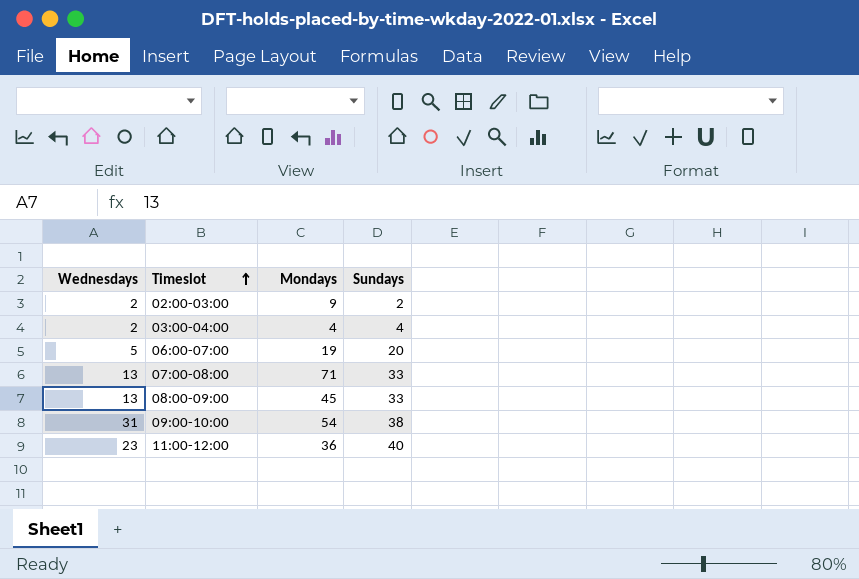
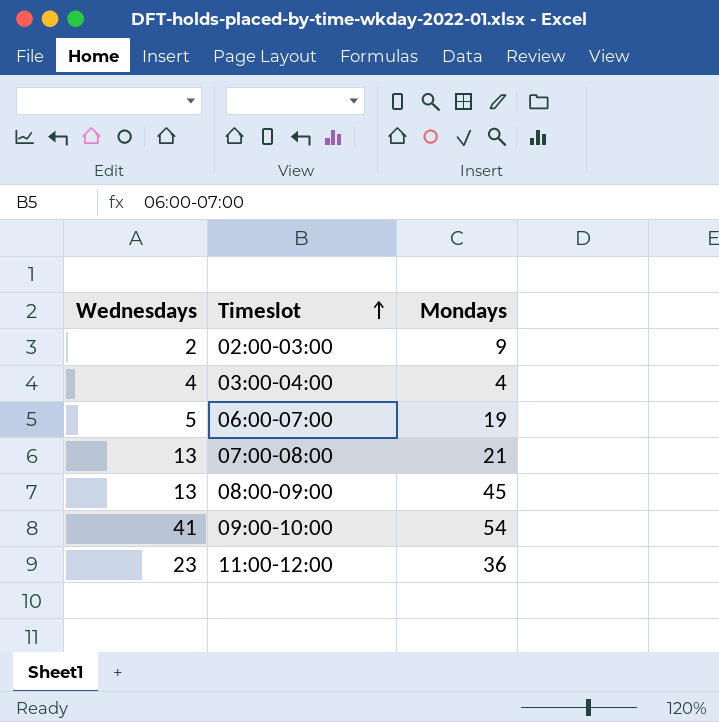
column Sundays | position: 4 -> none
03:00-04:00 | Wednesdays: 2 -> 4
07:00-08:00 | Mondays: 71 -> 21
09:00-10:00 | Wednesdays: 31 -> 41

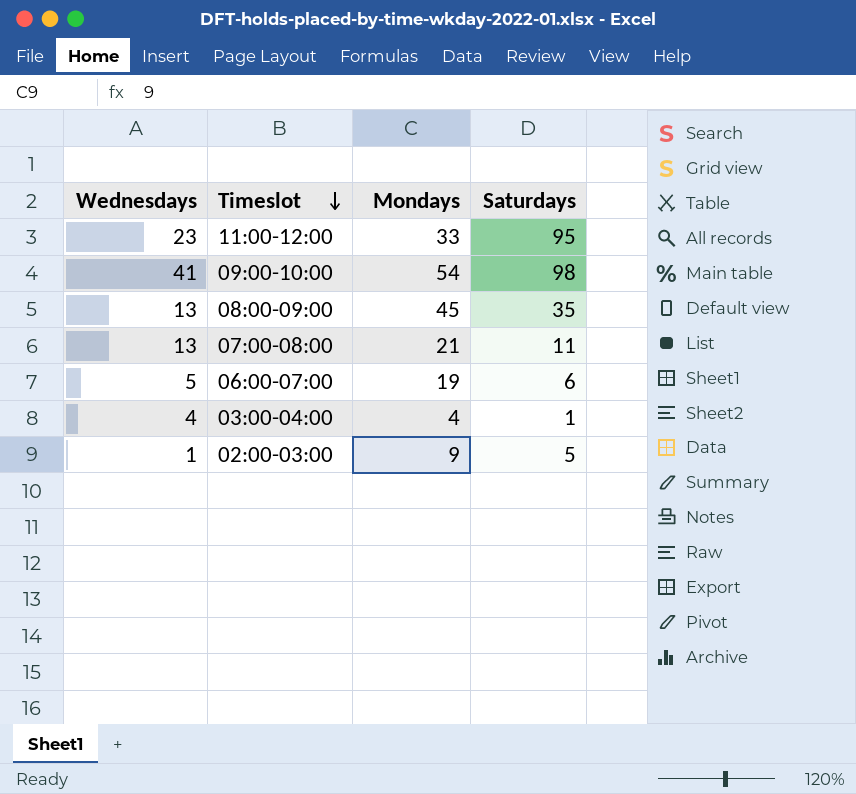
row order: Timeslot ascending -> Timeslot descending
column Saturdays | position: none -> 4
11:00-12:00 | Mondays: 36 -> 33
02:00-03:00 | Wednesdays: 2 -> 1

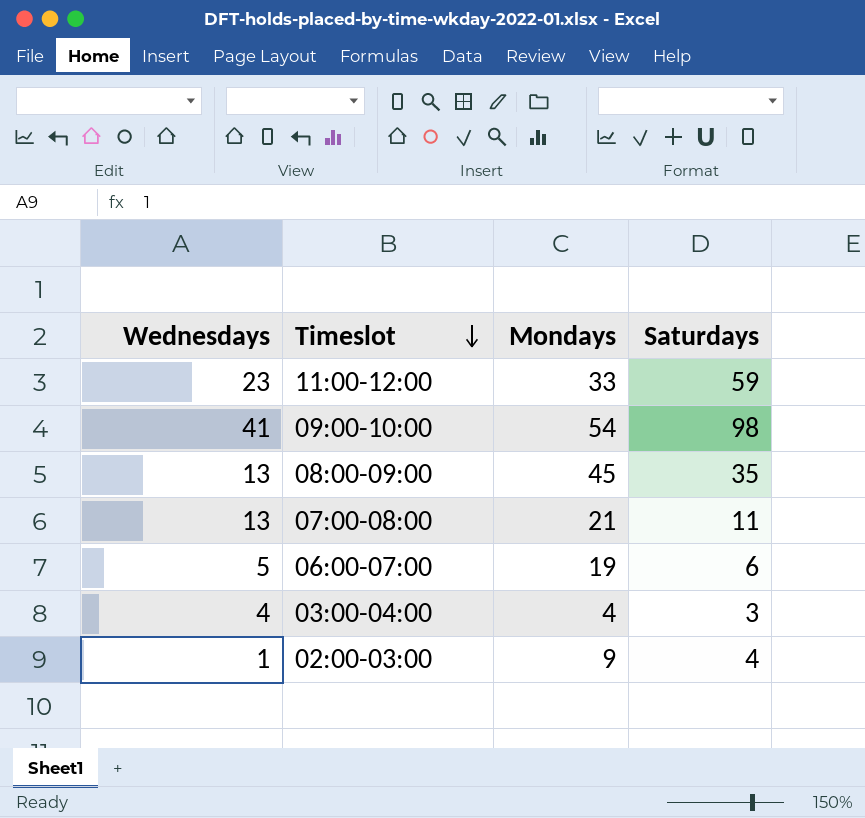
11:00-12:00 | Saturdays: 95 -> 59
03:00-04:00 | Saturdays: 1 -> 3
02:00-03:00 | Saturdays: 5 -> 4

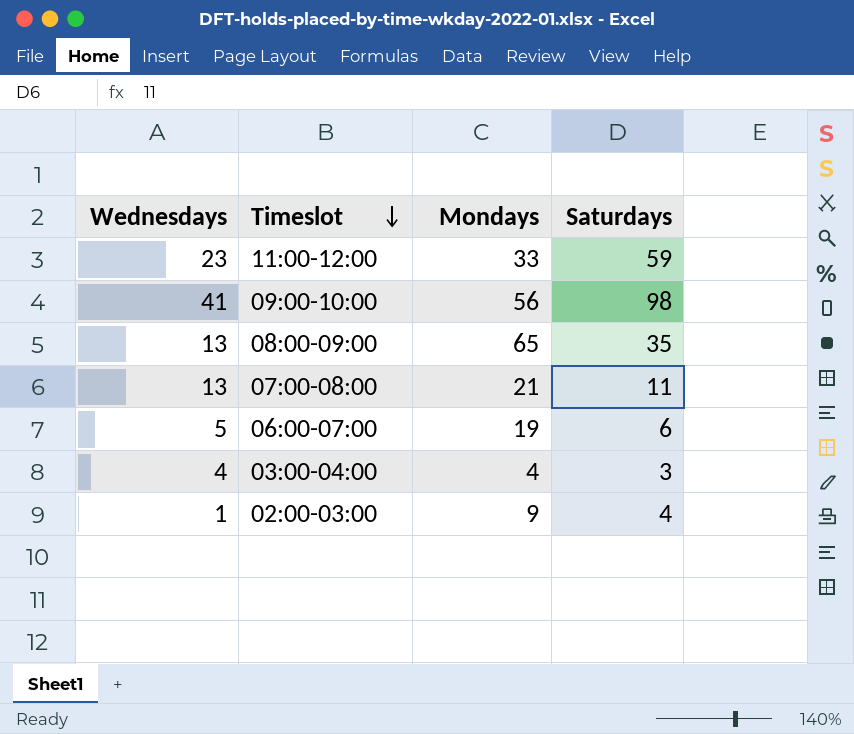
09:00-10:00 | Mondays: 54 -> 56
08:00-09:00 | Mondays: 45 -> 65

